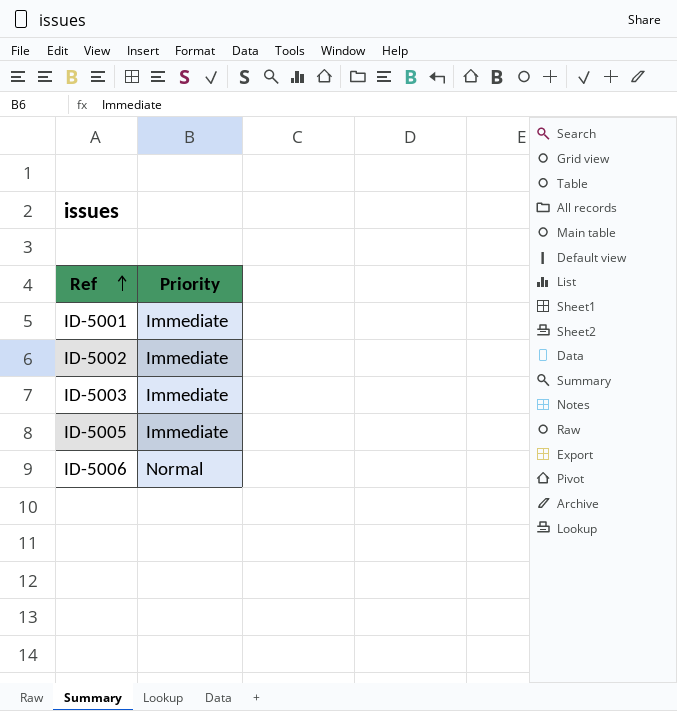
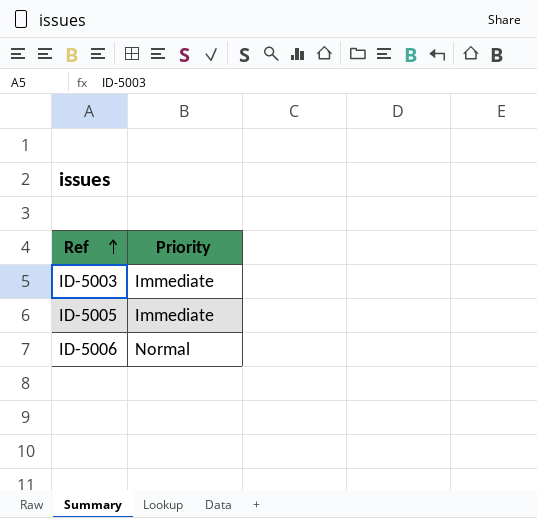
row ID-5001: Immediate -> none
row ID-5002: Immediate -> none

